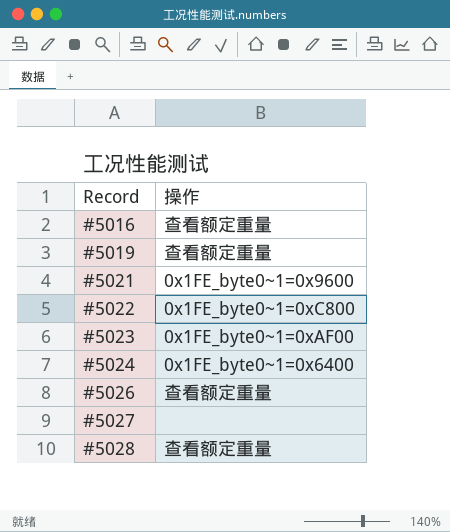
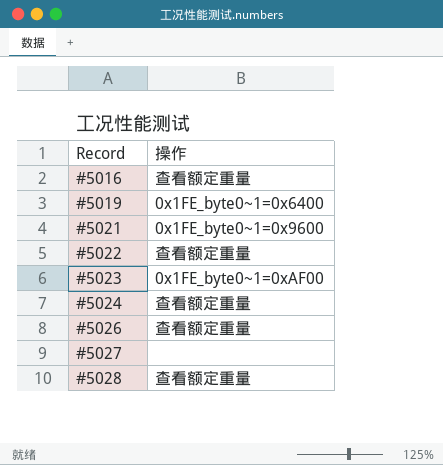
#5019 | 操作: 查看额定重量 -> 0x1FE_byte0~1=0x6400
#5022 | 操作: 0x1FE_byte0~1=0xC800 -> 查看额定重量
#5024 | 操作: 0x1FE_byte0~1=0x6400 -> 查看额定重量

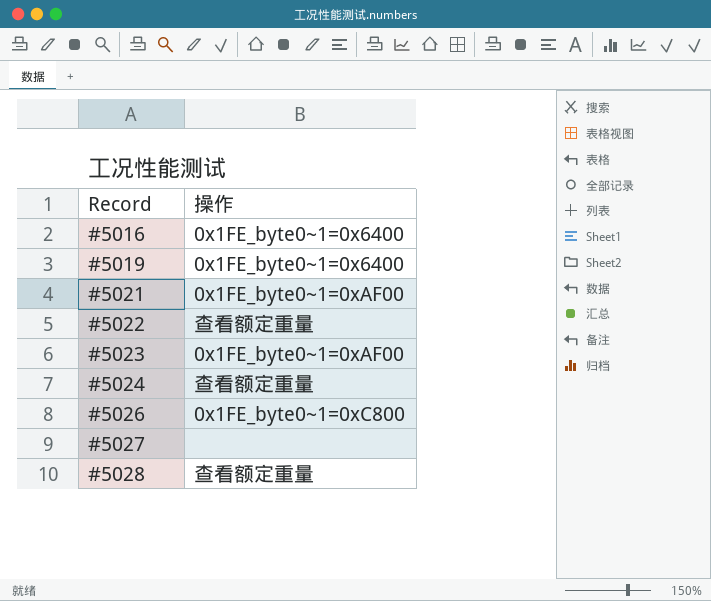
#5016 | 操作: 查看额定重量 -> 0x1FE_byte0~1=0x6400
#5021 | 操作: 0x1FE_byte0~1=0x9600 -> 0x1FE_byte0~1=0xAF00
#5026 | 操作: 查看额定重量 -> 0x1FE_byte0~1=0xC800

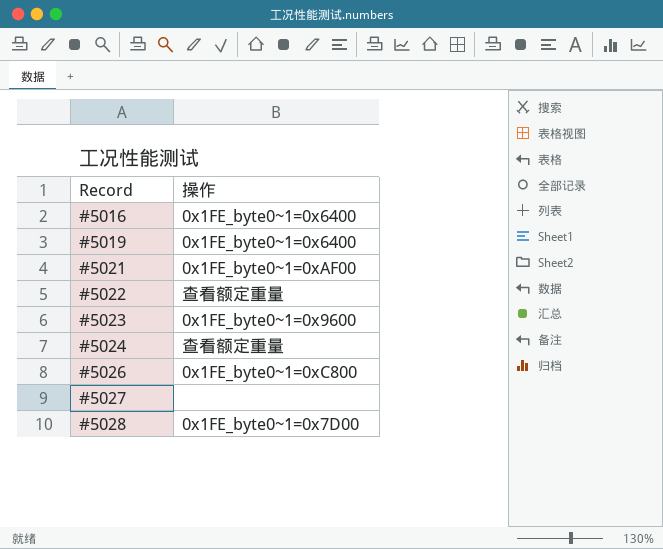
#5023 | 操作: 0x1FE_byte0~1=0xAF00 -> 0x1FE_byte0~1=0x9600
#5028 | 操作: 查看额定重量 -> 0x1FE_byte0~1=0x7D00

